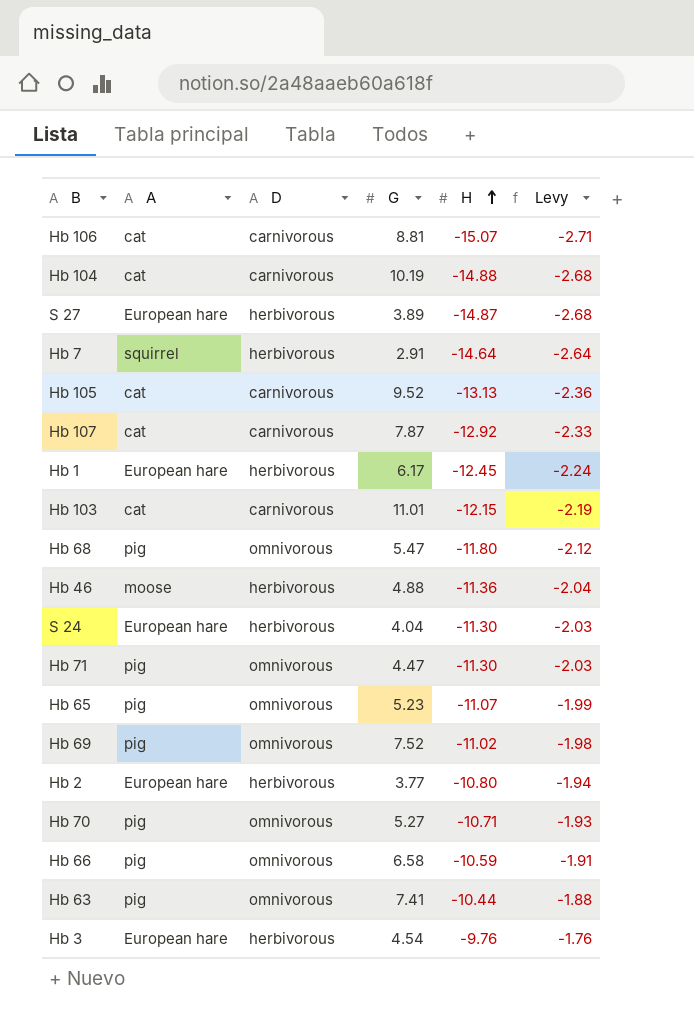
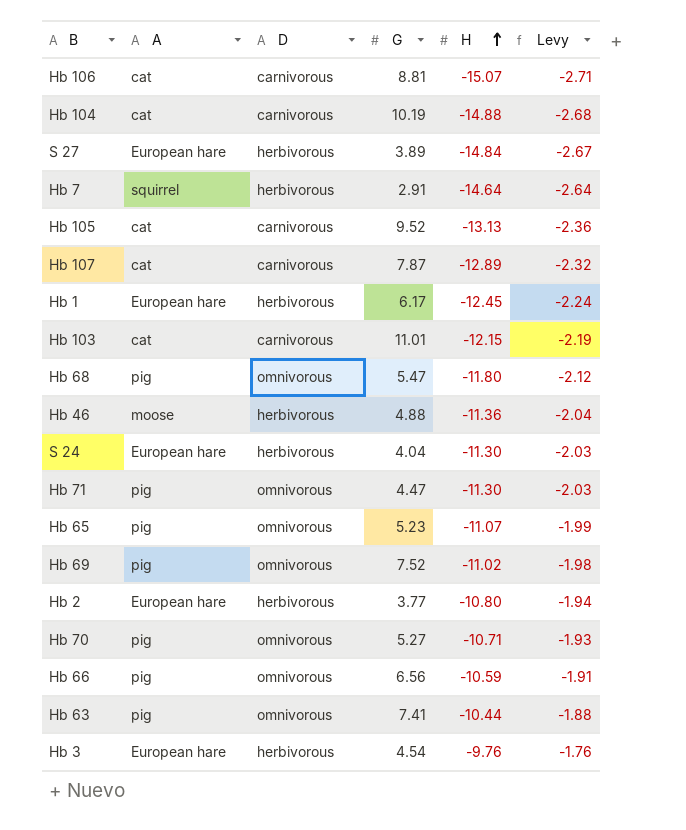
S 27 | H: -14.87 -> -14.84
S 27 | Levy: -2.68 -> -2.67
Hb 107 | H: -12.92 -> -12.89
Hb 107 | Levy: -2.33 -> -2.32
Hb 66 | G: 6.58 -> 6.56

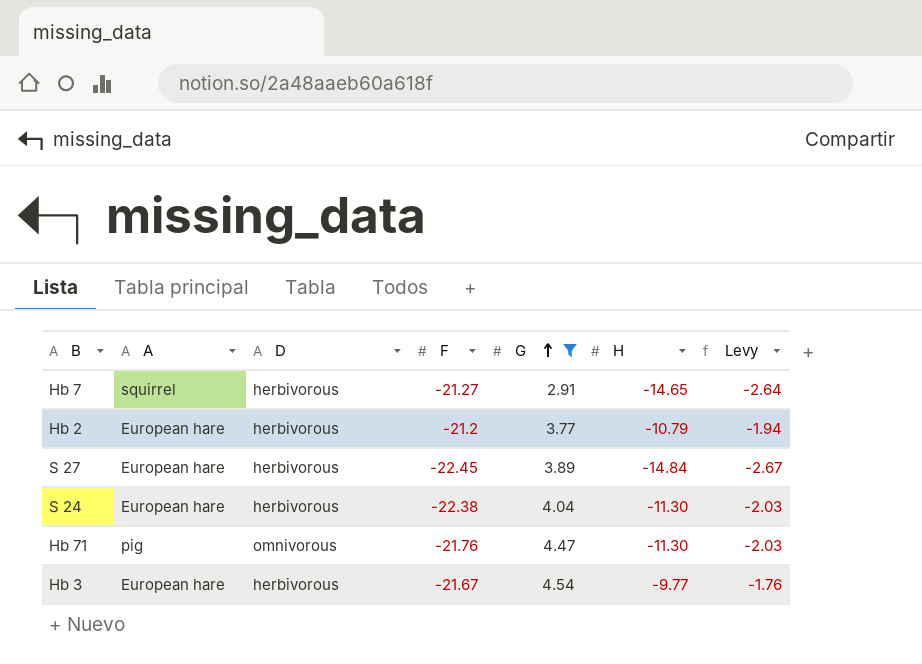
filter: none -> G <= 4.54
row order: H ascending -> G ascending
column F | position: none -> 4
Hb 7 | H: -14.64 -> -14.65
Hb 2 | H: -10.80 -> -10.79
Hb 3 | H: -9.76 -> -9.77

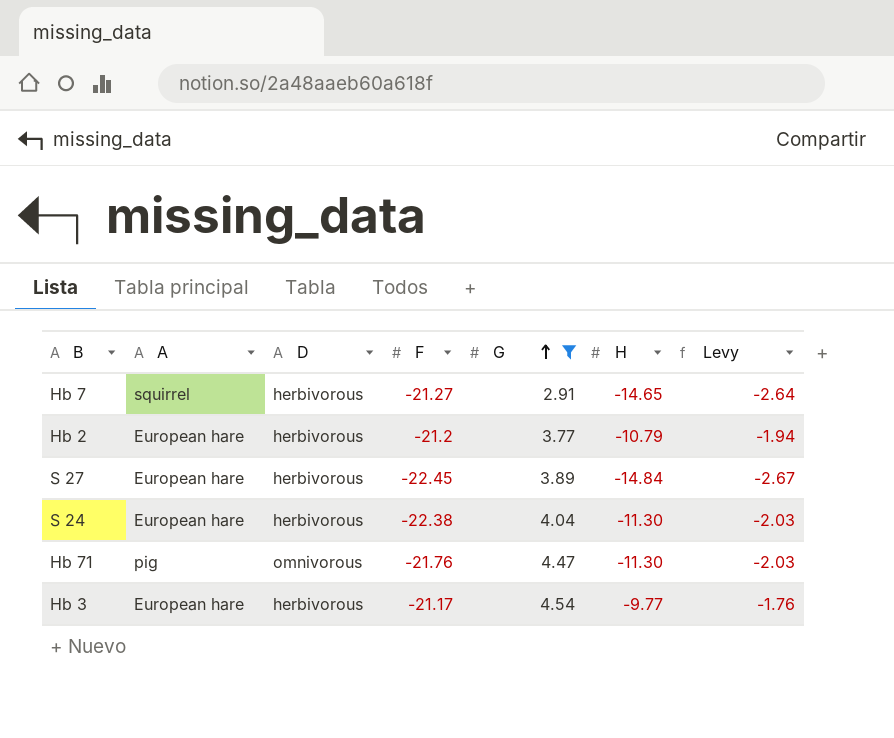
Hb 3 | F: -21.67 -> -21.17

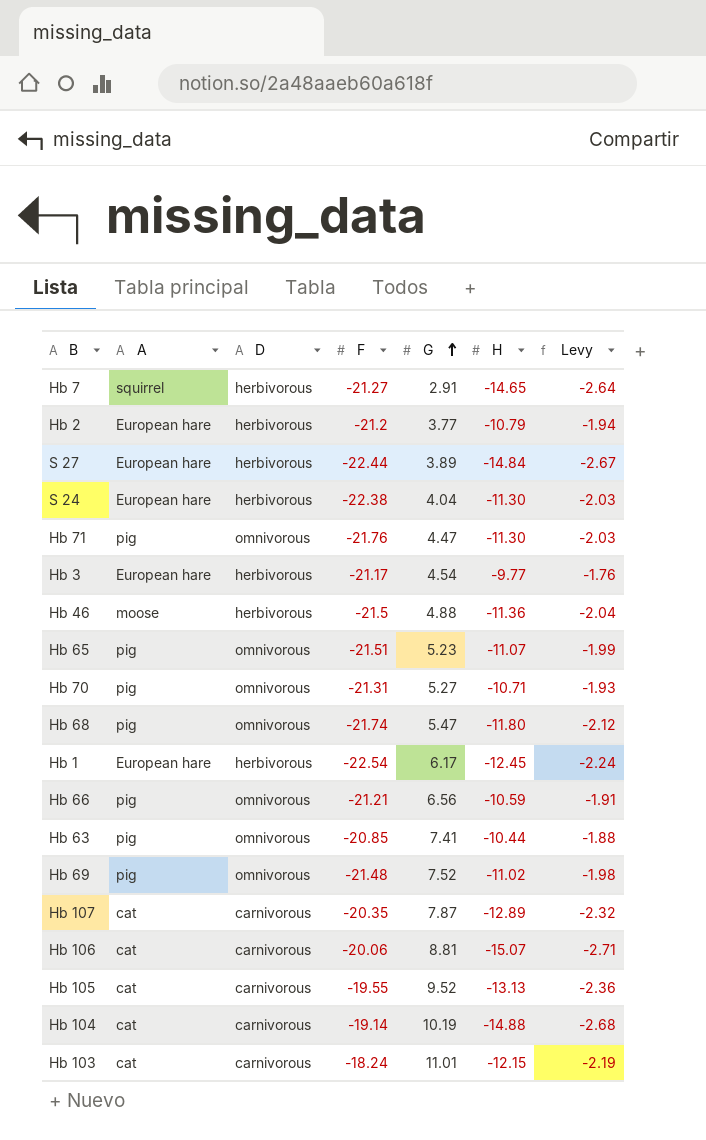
filter: G <= 4.54 -> none
S 27 | F: -22.45 -> -22.44

